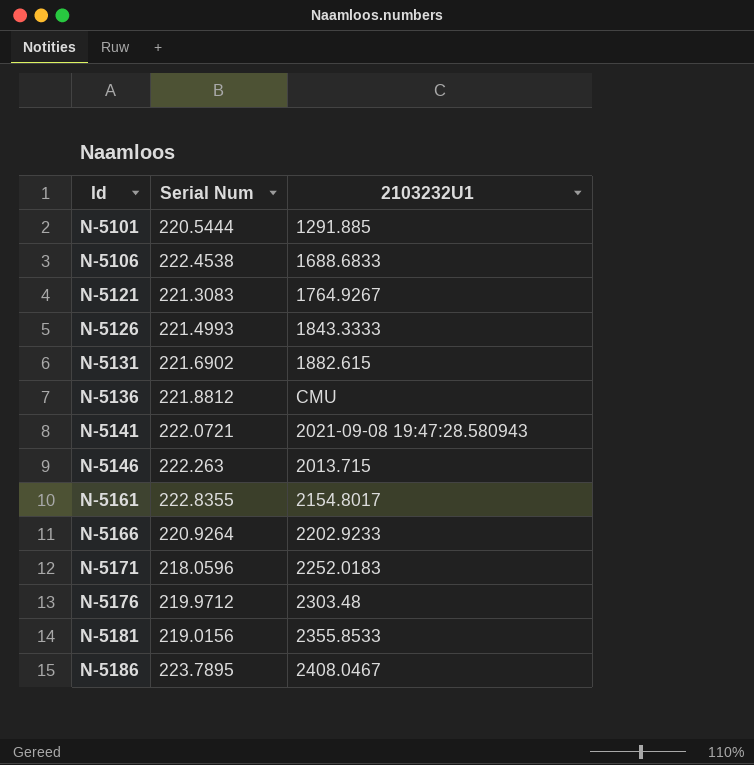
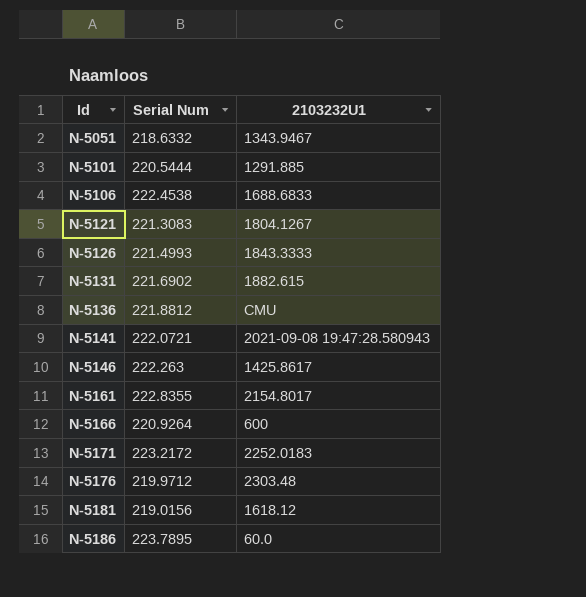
row N-5051: none -> 218.6332 | 1343.9467
N-5121 | 2103232U1: 1764.9267 -> 1804.1267
N-5146 | 2103232U1: 2013.715 -> 1425.8617
N-5166 | 2103232U1: 2202.9233 -> 600
N-5171 | Serial Num: 218.0596 -> 223.2172
N-5181 | 2103232U1: 2355.8533 -> 1618.12
N-5186 | 2103232U1: 2408.0467 -> 60.0

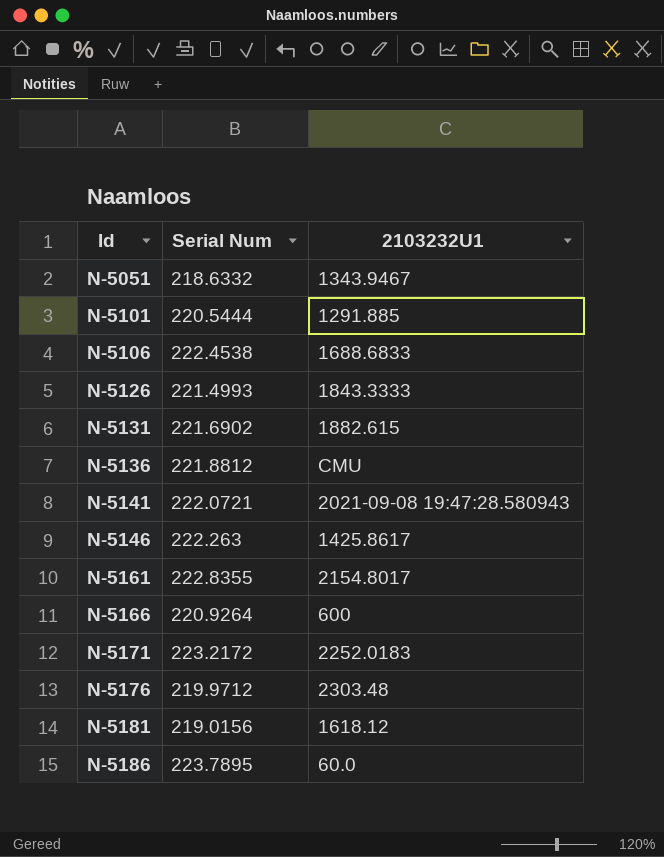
row N-5121: 221.3083 | 1804.1267 -> none

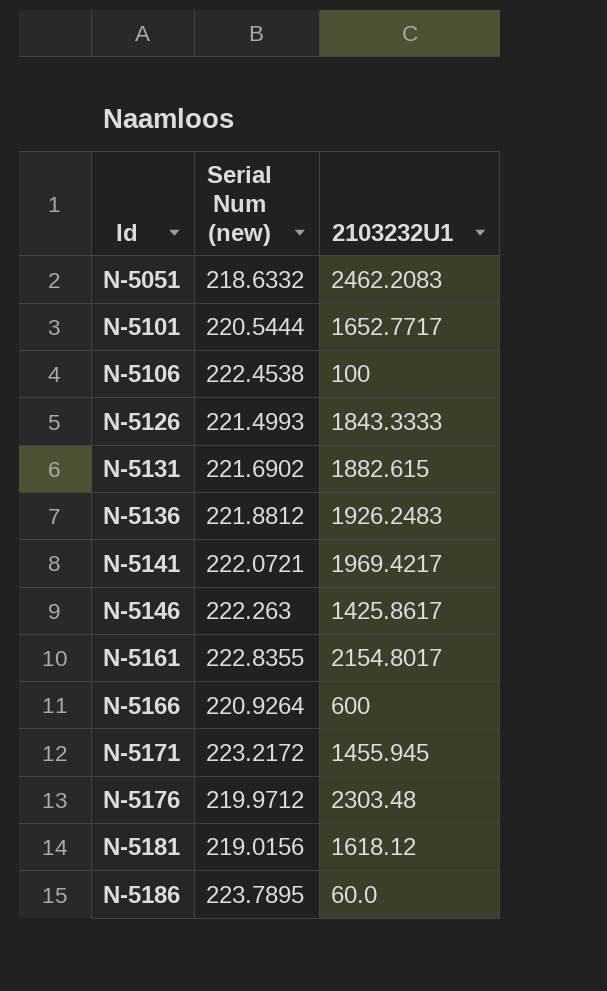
column name: Serial Num -> Serial Num (new)
N-5051 | 2103232U1: 1343.9467 -> 2462.2083
N-5101 | 2103232U1: 1291.885 -> 1652.7717
N-5106 | 2103232U1: 1688.6833 -> 100
N-5136 | 2103232U1: CMU -> 1926.2483
N-5141 | 2103232U1: 2021-09-08 19:47:28.580943 -> 1969.4217
N-5171 | 2103232U1: 2252.0183 -> 1455.945

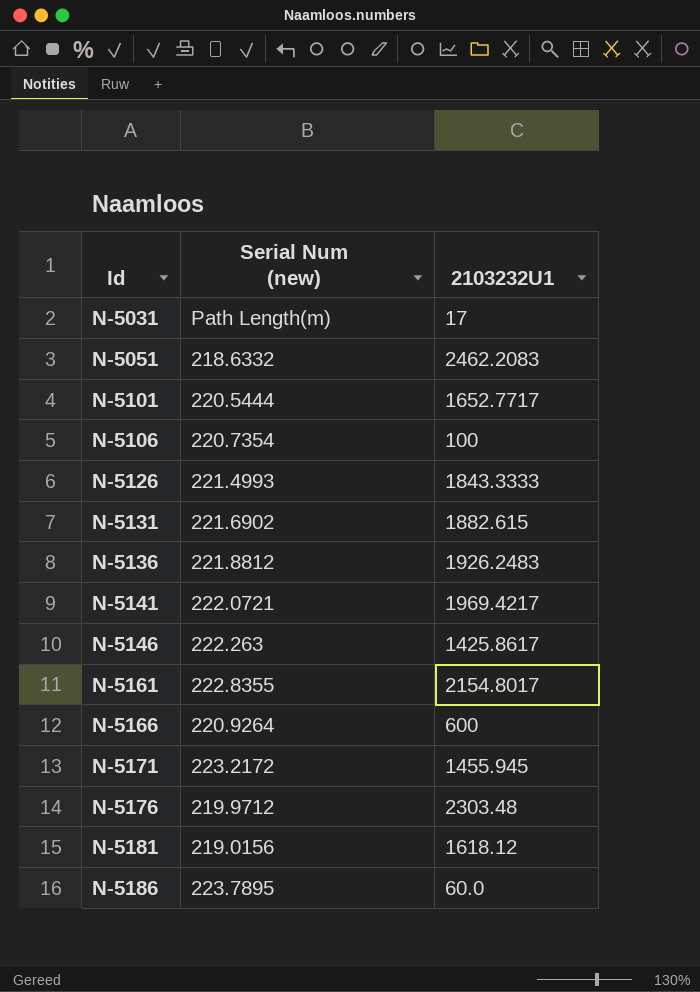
row N-5031: none -> Path Length(m) | 17
N-5106 | Serial Num (new): 222.4538 -> 220.7354

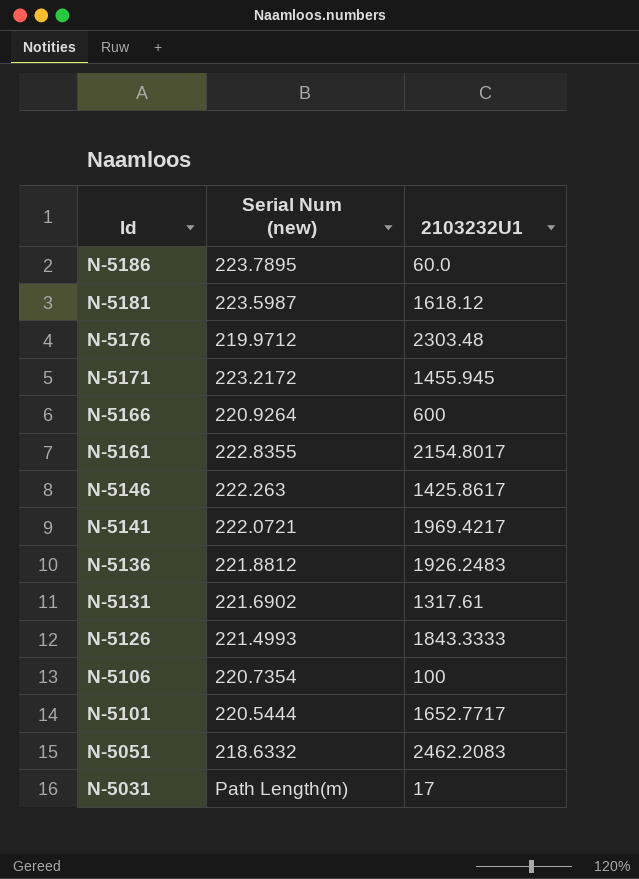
row order: Id ascending -> Id descending
N-5181 | Serial Num (new): 219.0156 -> 223.5987
N-5131 | 2103232U1: 1882.615 -> 1317.61

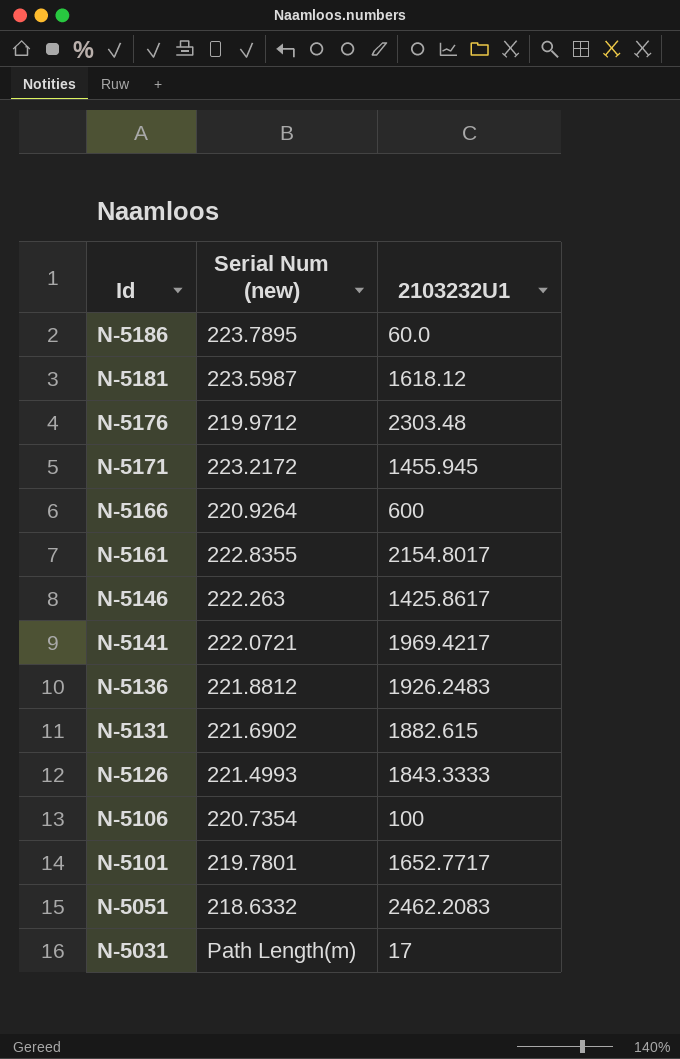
N-5131 | 2103232U1: 1317.61 -> 1882.615
N-5101 | Serial Num (new): 220.5444 -> 219.7801

